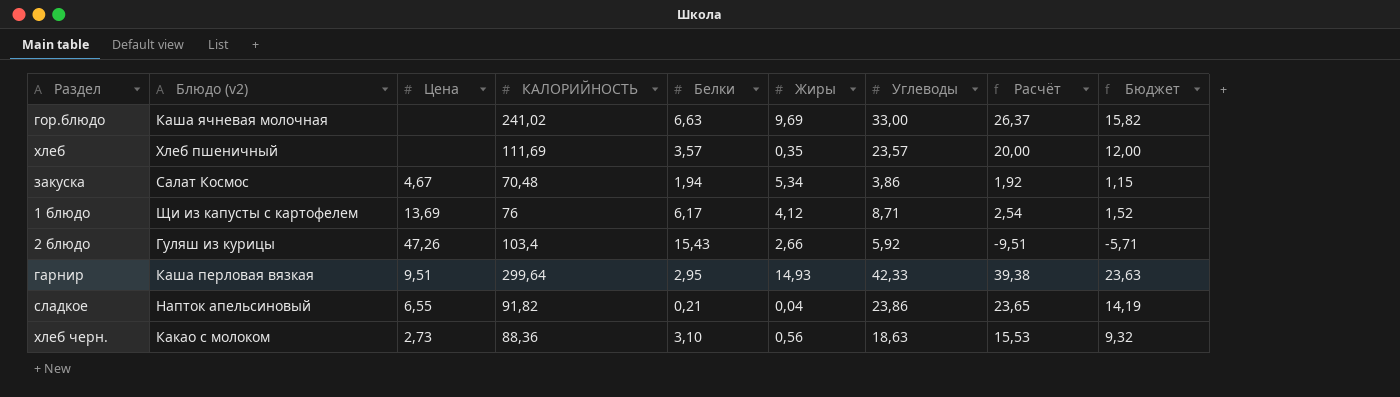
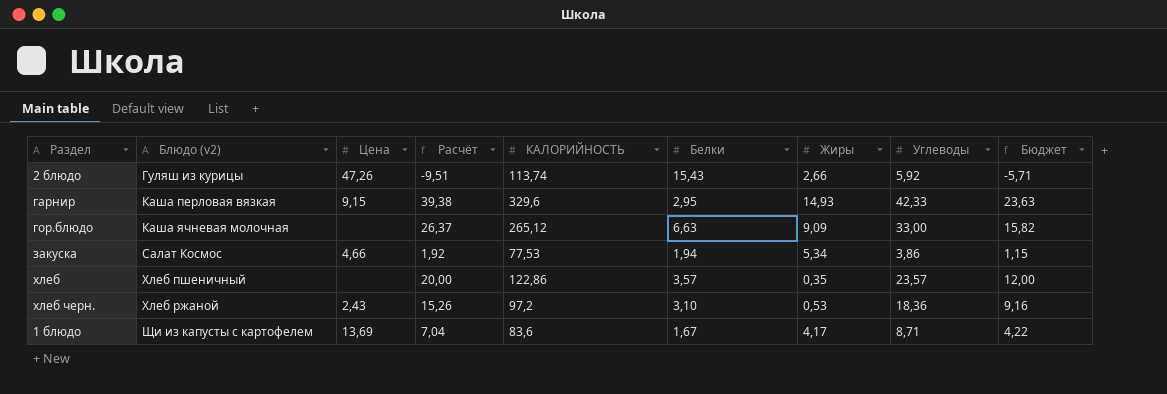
row order: none -> Блюдо (v2) ascending
column Расчёт | position: 8 -> 4
row сладкое: Напток апельсиновый | 6,55 | 91,82 | 0,21 | 0,04 | 23,86 | 23,65 | 14,19 -> none
2 блюдо | КАЛОРИЙНОСТЬ: 103,4 -> 113,74
гарнир | Цена: 9,51 -> 9,15
гарнир | КАЛОРИЙНОСТЬ: 299,64 -> 329,6
гор.блюдо | КАЛОРИЙНОСТЬ: 241,02 -> 265,12
гор.блюдо | Жиры: 9,69 -> 9,09
закуска | Цена: 4,67 -> 4,66
закуска | КАЛОРИЙНОСТЬ: 70,48 -> 77,53
хлеб | КАЛОРИЙНОСТЬ: 111,69 -> 122,86
хлеб черн. | Блюдо (v2): Какао с молоком -> Хлеб ржаной
хлеб черн. | Цена: 2,73 -> 2,43
хлеб черн. | Расчёт: 15,53 -> 15,26
хлеб черн. | КАЛОРИЙНОСТЬ: 88,36 -> 97,2
хлеб черн. | Жиры: 0,56 -> 0,53
хлеб черн. | Углеводы: 18,63 -> 18,36
хлеб черн. | Бюджет: 9,32 -> 9,16
1 блюдо | Расчёт: 2,54 -> 7,04
1 блюдо | КАЛОРИЙНОСТЬ: 76 -> 83,6
1 блюдо | Белки: 6,17 -> 1,67
1 блюдо | Жиры: 4,12 -> 4,17
1 блюдо | Бюджет: 1,52 -> 4,22

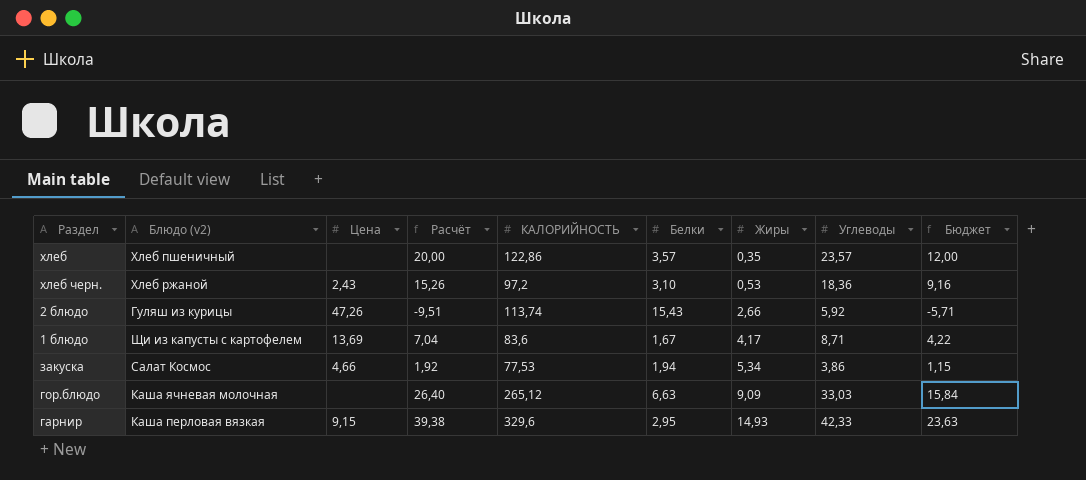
row order: Блюдо (v2) ascending -> Жиры ascending
гор.блюдо | Расчёт: 26,37 -> 26,40
гор.блюдо | Углеводы: 33,00 -> 33,03
гор.блюдо | Бюджет: 15,82 -> 15,84

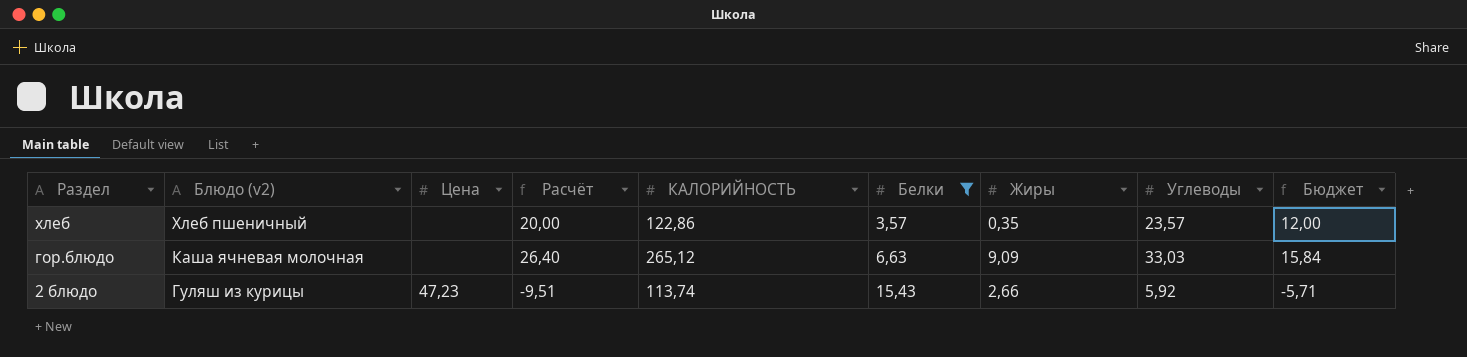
filter: none -> Белки >= 3,57
row order: Жиры ascending -> Раздел descending
2 блюдо | Цена: 47,26 -> 47,23

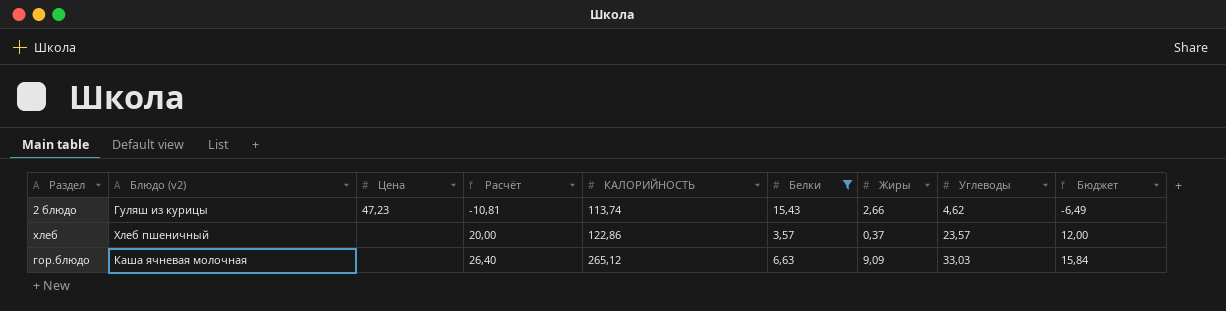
row order: Раздел descending -> Расчёт ascending
2 блюдо | Расчёт: -9,51 -> -10,81
2 блюдо | Углеводы: 5,92 -> 4,62
2 блюдо | Бюджет: -5,71 -> -6,49
хлеб | Жиры: 0,35 -> 0,37

